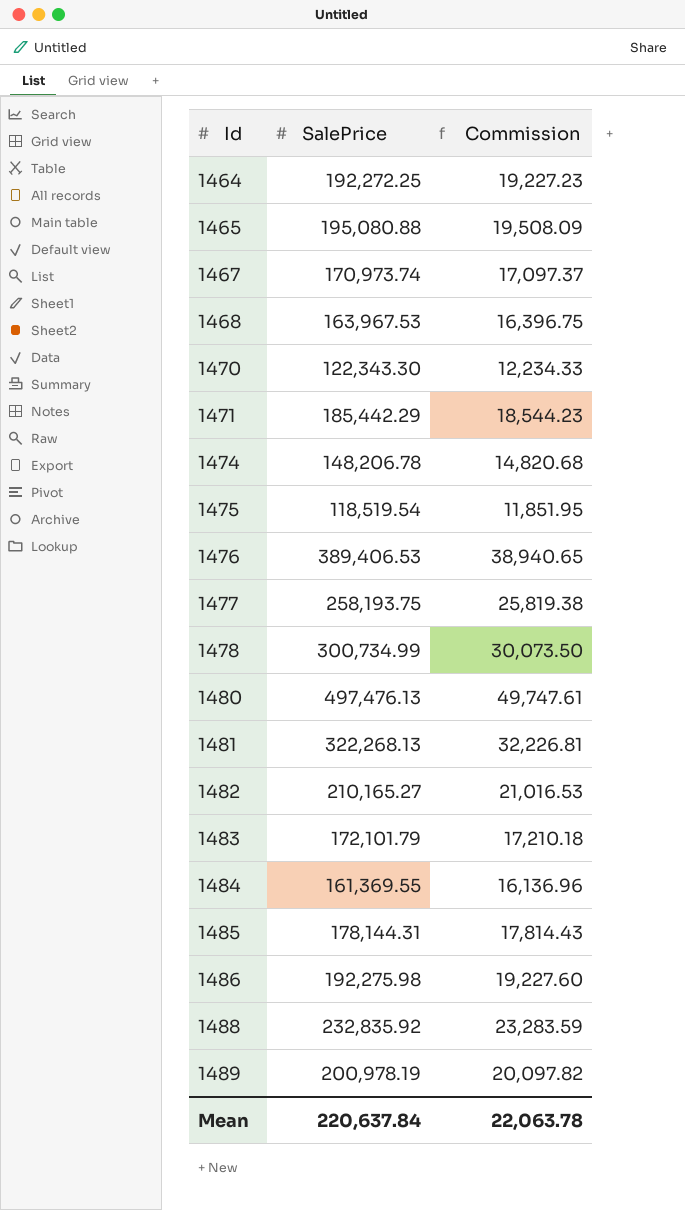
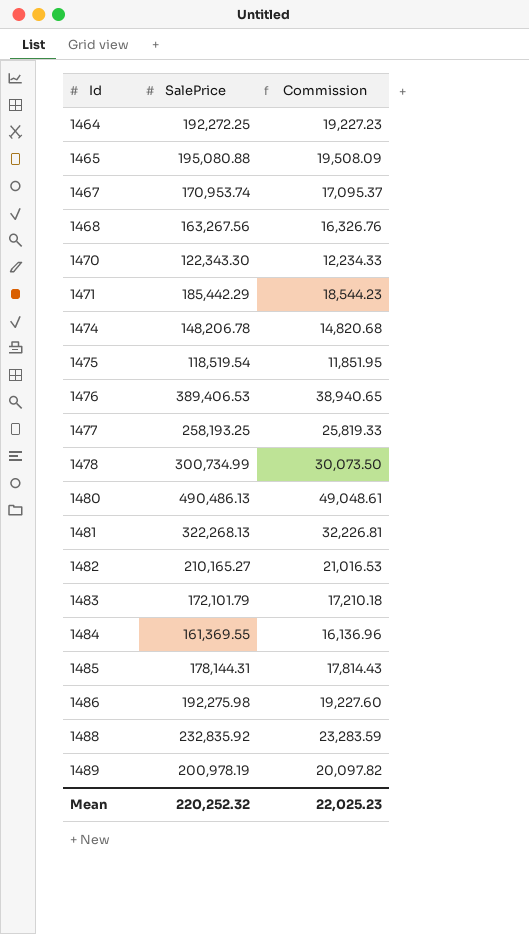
1467 | SalePrice: 170,973.74 -> 170,953.74
1467 | Commission: 17,097.37 -> 17,095.37
1468 | SalePrice: 163,967.53 -> 163,267.56
1468 | Commission: 16,396.75 -> 16,326.76
1477 | SalePrice: 258,193.75 -> 258,193.25
1477 | Commission: 25,819.38 -> 25,819.33
1480 | SalePrice: 497,476.13 -> 490,486.13
1480 | Commission: 49,747.61 -> 49,048.61
Mean | SalePrice: 220,637.84 -> 220,252.32
Mean | Commission: 22,063.78 -> 22,025.23

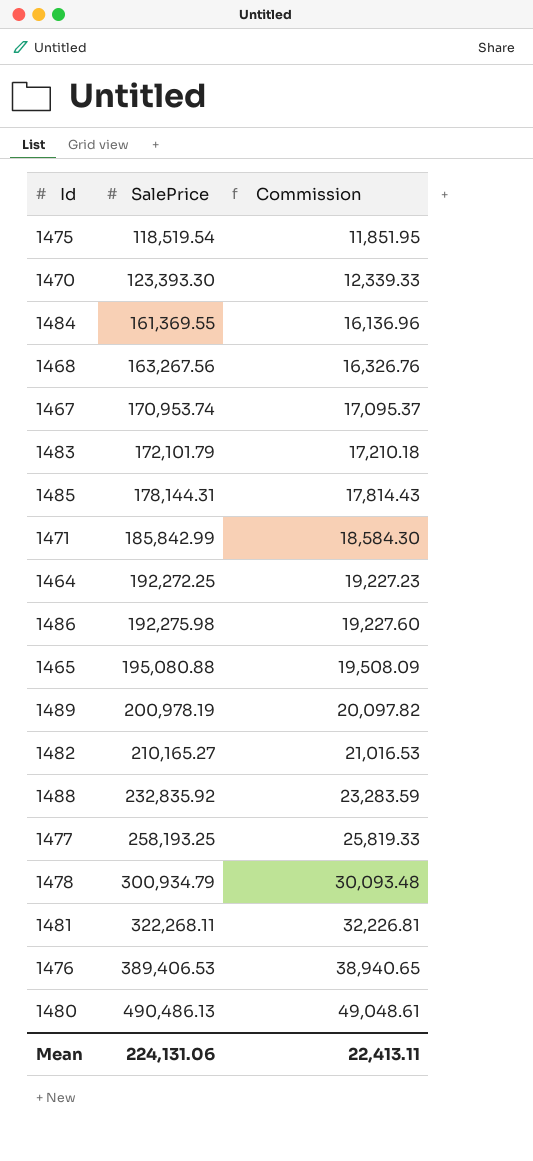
row order: Id ascending -> SalePrice ascending
row 1474: 148,206.78 | 14,820.68 -> none
1470 | SalePrice: 122,343.30 -> 123,393.30
1470 | Commission: 12,234.33 -> 12,339.33
1471 | SalePrice: 185,442.29 -> 185,842.99
1471 | Commission: 18,544.23 -> 18,584.30
1478 | SalePrice: 300,734.99 -> 300,934.79
1478 | Commission: 30,073.50 -> 30,093.48
1481 | SalePrice: 322,268.13 -> 322,268.11
Mean | SalePrice: 220,252.32 -> 224,131.06
Mean | Commission: 22,025.23 -> 22,413.11

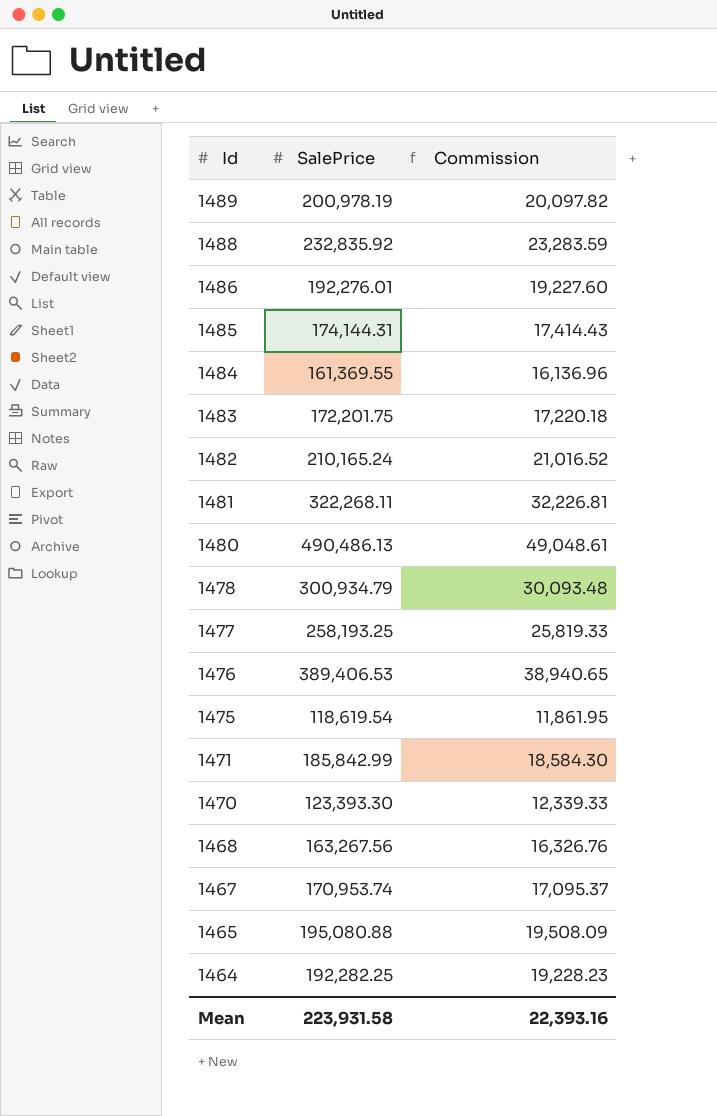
row order: SalePrice ascending -> Id descending
1486 | SalePrice: 192,275.98 -> 192,276.01
1485 | SalePrice: 178,144.31 -> 174,144.31
1485 | Commission: 17,814.43 -> 17,414.43
1483 | SalePrice: 172,101.79 -> 172,201.75
1483 | Commission: 17,210.18 -> 17,220.18
1482 | SalePrice: 210,165.27 -> 210,165.24
1482 | Commission: 21,016.53 -> 21,016.52
1475 | SalePrice: 118,519.54 -> 118,619.54
1475 | Commission: 11,851.95 -> 11,861.95
1464 | SalePrice: 192,272.25 -> 192,282.25
1464 | Commission: 19,227.23 -> 19,228.23
Mean | SalePrice: 224,131.06 -> 223,931.58
Mean | Commission: 22,413.11 -> 22,393.16

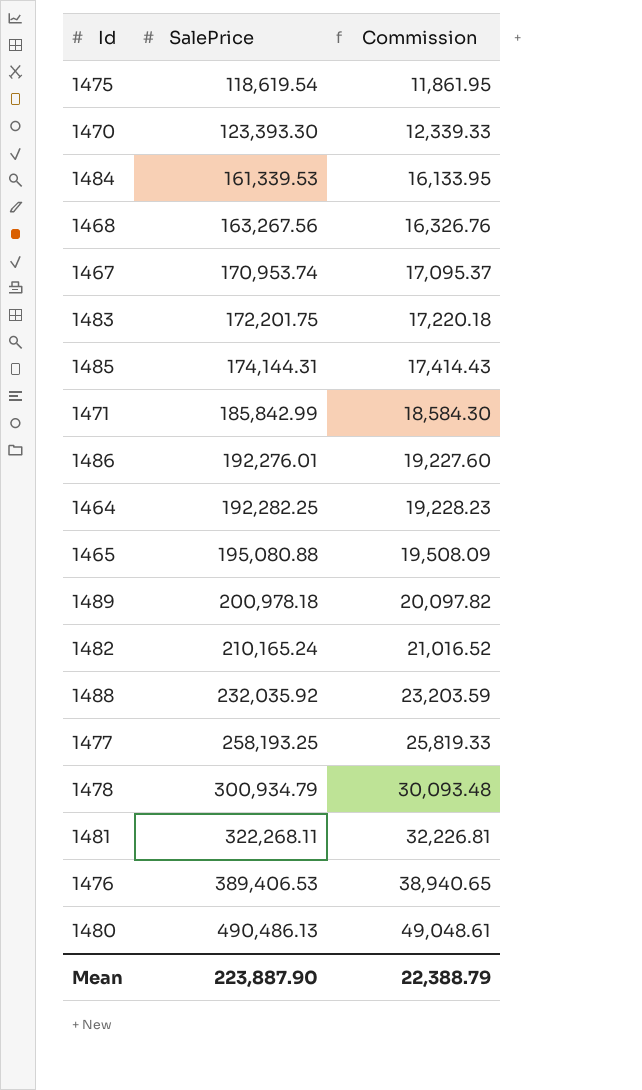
row order: Id descending -> SalePrice ascending
1484 | SalePrice: 161,369.55 -> 161,339.53
1484 | Commission: 16,136.96 -> 16,133.95
1489 | SalePrice: 200,978.19 -> 200,978.18
1488 | SalePrice: 232,835.92 -> 232,035.92
1488 | Commission: 23,283.59 -> 23,203.59
Mean | SalePrice: 223,931.58 -> 223,887.90
Mean | Commission: 22,393.16 -> 22,388.79

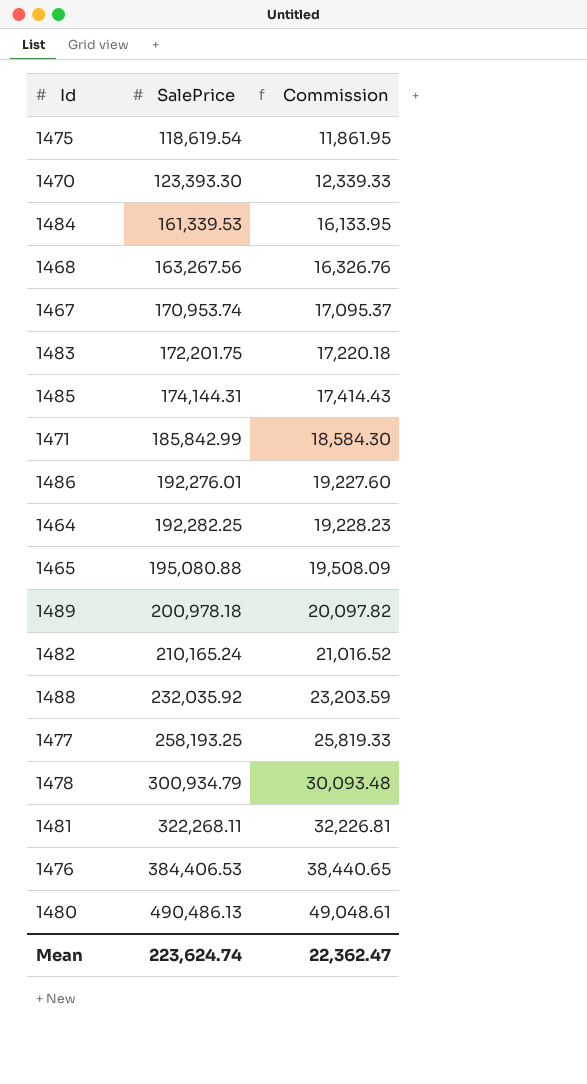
1476 | SalePrice: 389,406.53 -> 384,406.53
1476 | Commission: 38,940.65 -> 38,440.65
Mean | SalePrice: 223,887.90 -> 223,624.74
Mean | Commission: 22,388.79 -> 22,362.47

